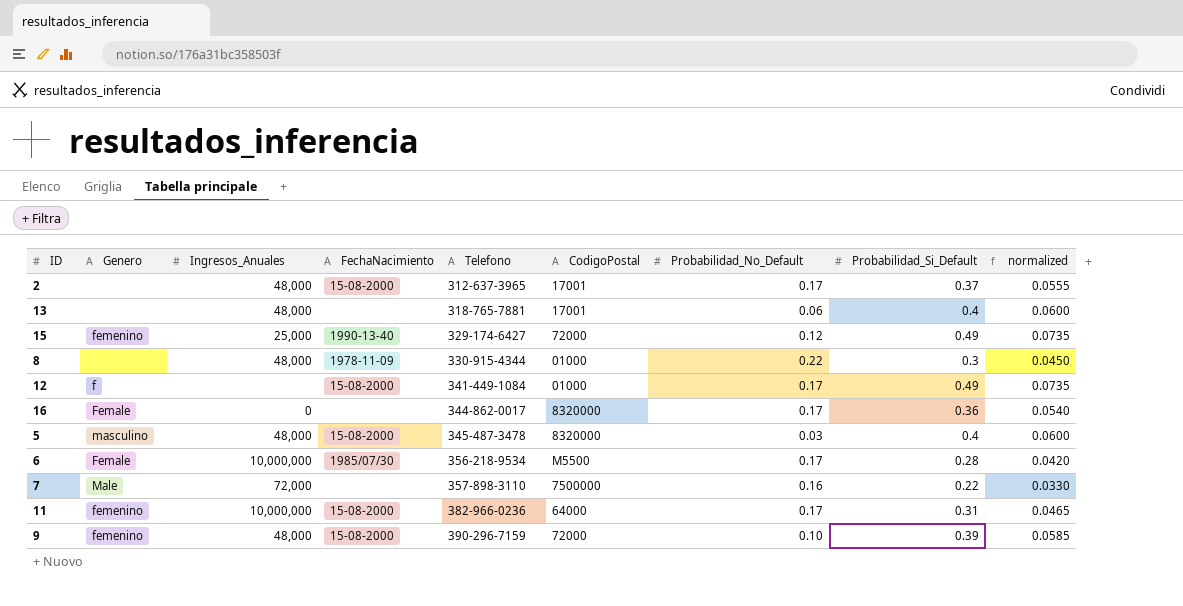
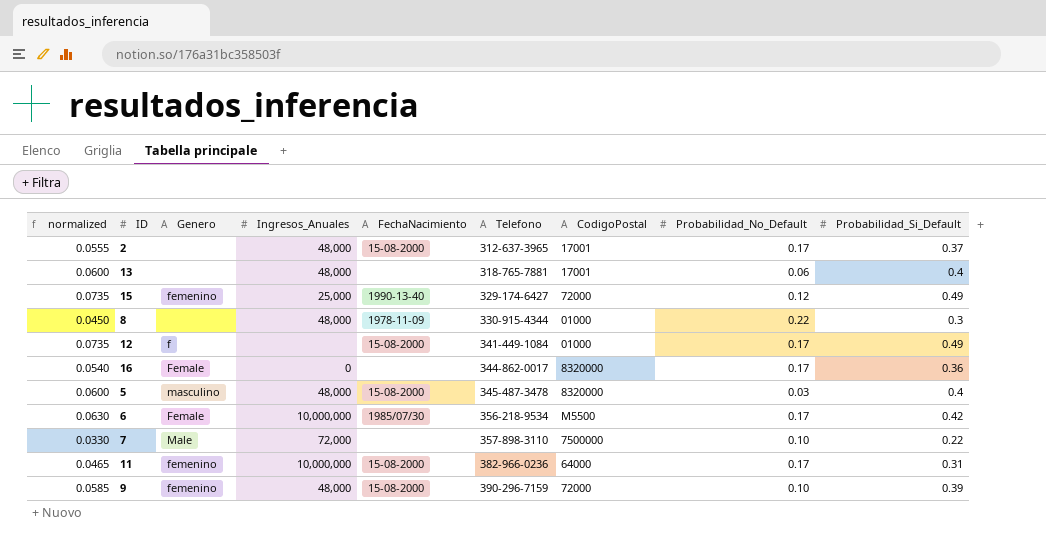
column normalized | position: 9 -> 1
6 | normalized: 0.0420 -> 0.0630
6 | Probabilidad_Si_Default: 0.28 -> 0.42
7 | Probabilidad_No_Default: 0.16 -> 0.10

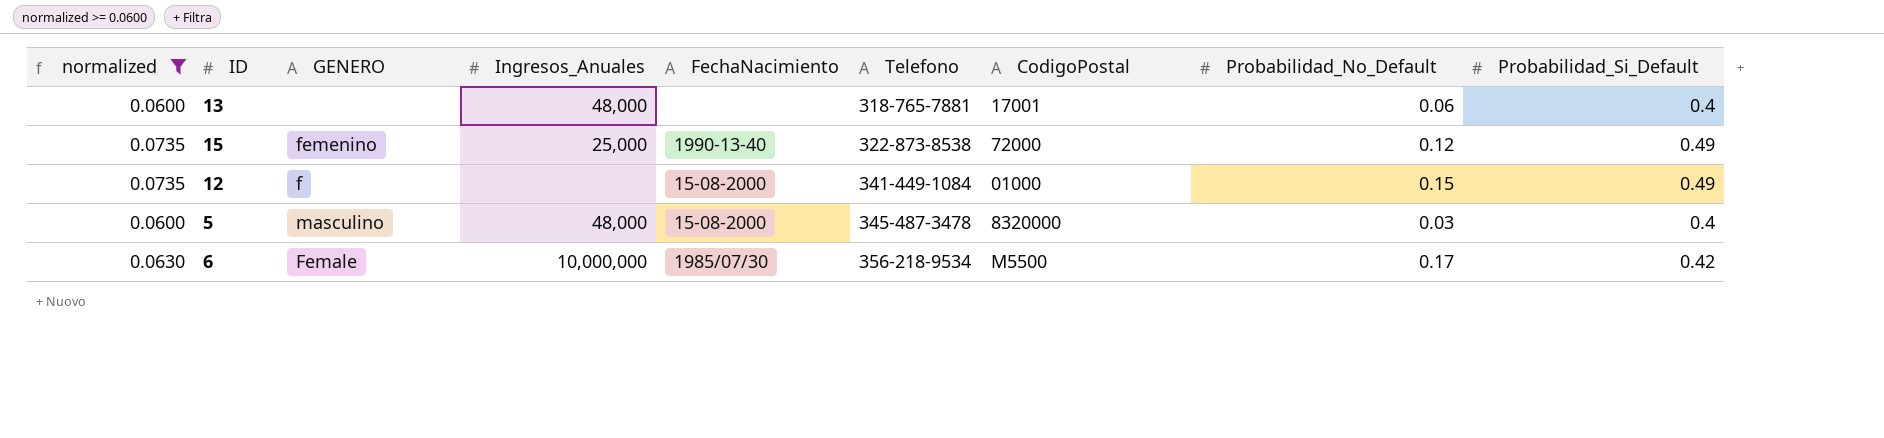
filter: none -> normalized >= 0.0600
column name: Genero -> GENERO
15 | Telefono: 329-174-6427 -> 322-873-8538
12 | Probabilidad_No_Default: 0.17 -> 0.15

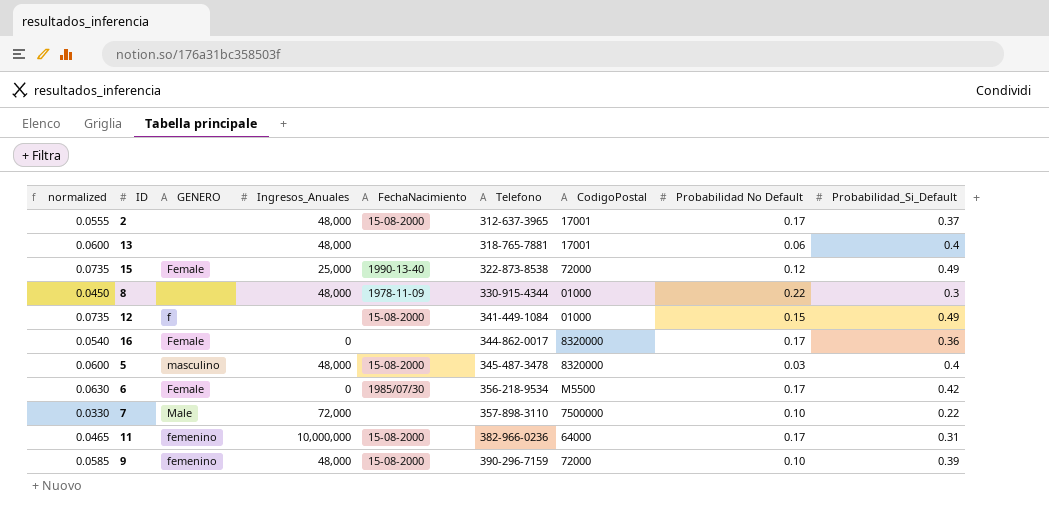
filter: normalized >= 0.0600 -> none
column name: Probabilidad_No_Default -> Probabilidad No Default
15 | GENERO: femenino -> Female
6 | Ingresos_Anuales: 10,000,000 -> 0

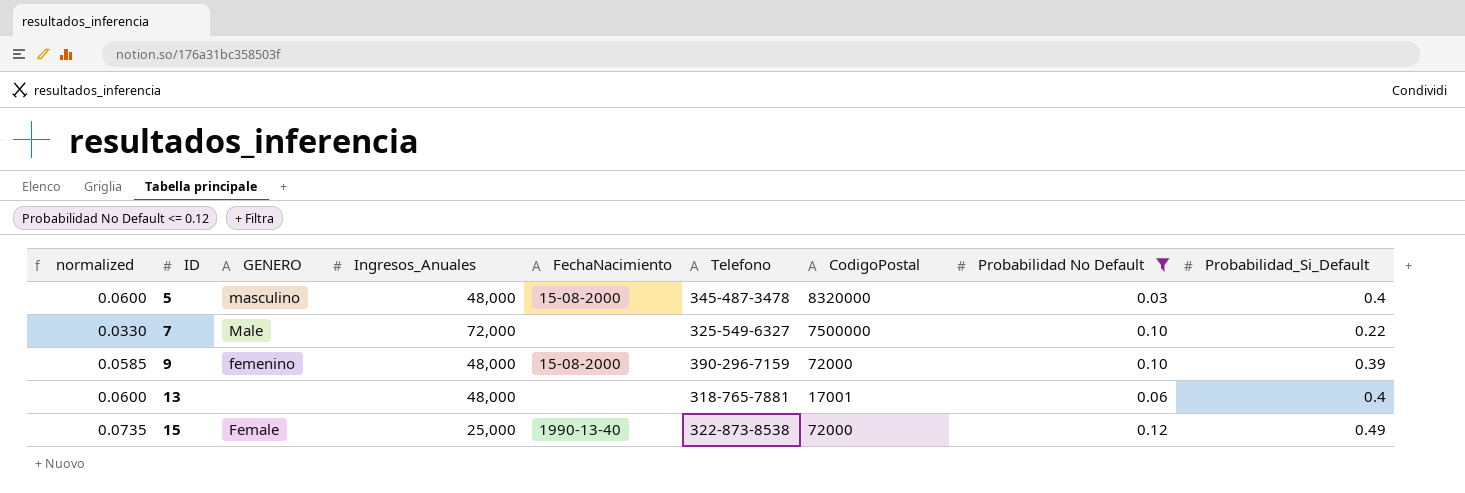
filter: none -> Probabilidad No Default <= 0.12
row order: Telefono ascending -> ID ascending
7 | Telefono: 357-898-3110 -> 325-549-6327

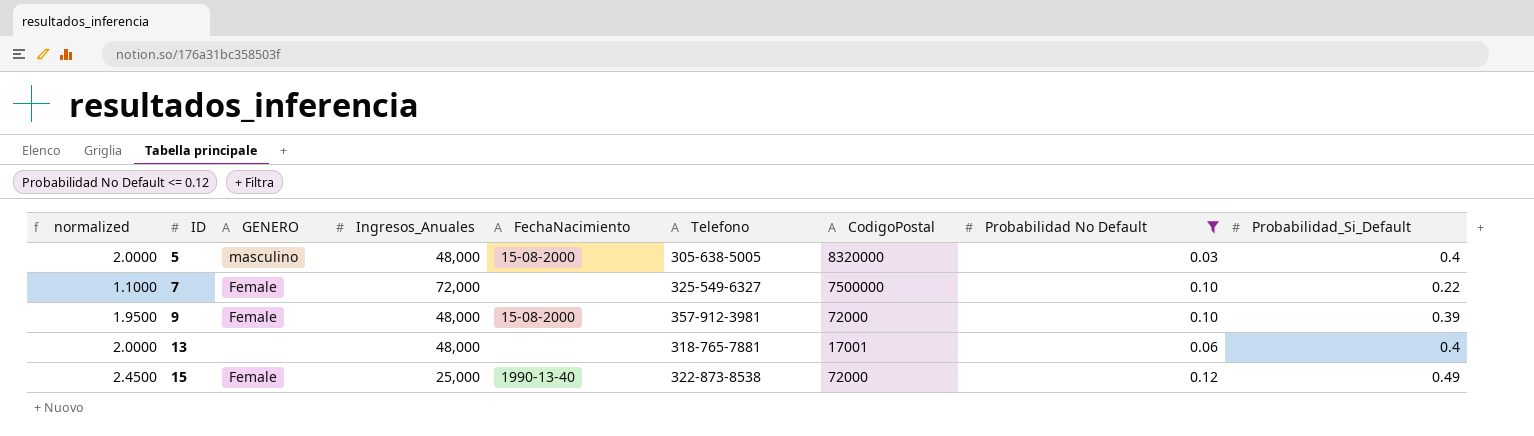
column normalized | formula: [Probabilidad_Si_Default] * 0.15 -> [Probabilidad_Si_Default] * 5
5 | Telefono: 345-487-3478 -> 305-638-5005
7 | GENERO: Male -> Female
9 | GENERO: femenino -> Female
9 | Telefono: 390-296-7159 -> 357-912-3981

